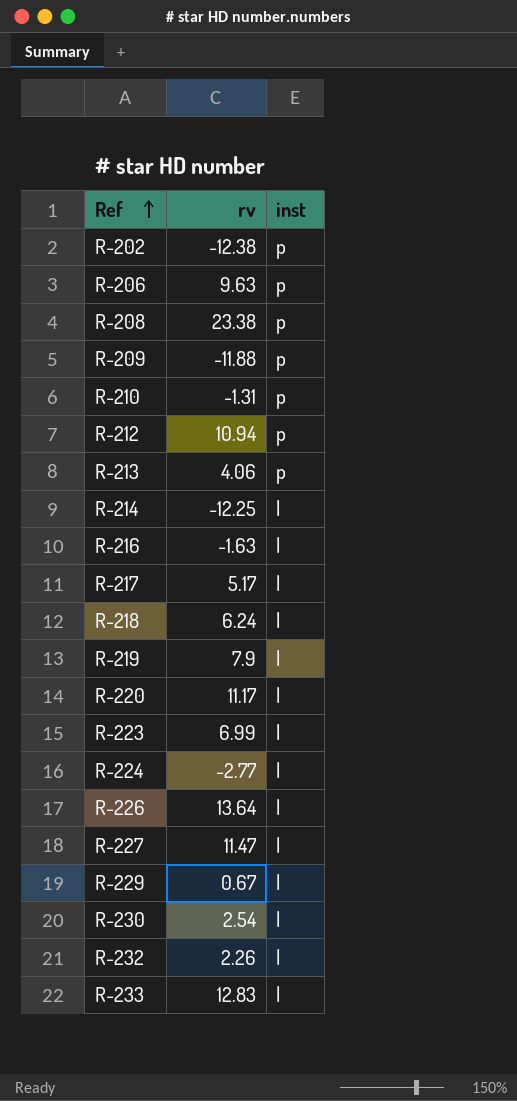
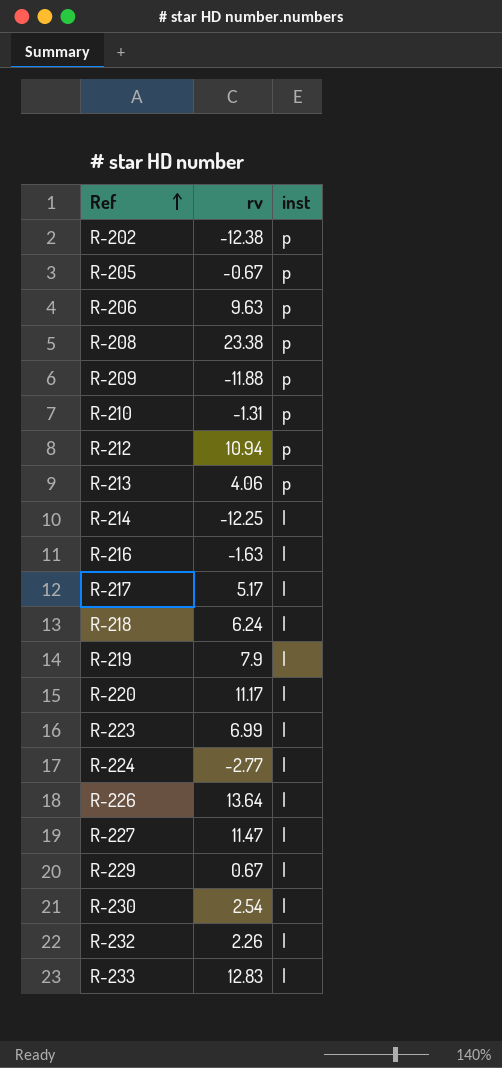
row R-205: none -> -0.67 | p

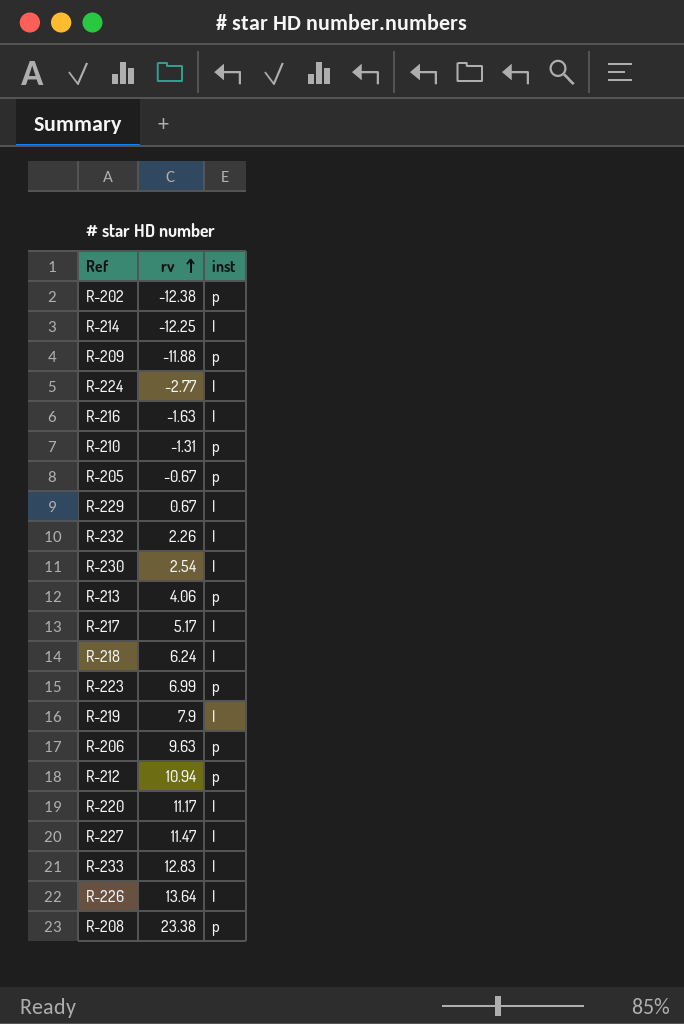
row order: Ref ascending -> rv ascending
R-223 | inst: l -> p

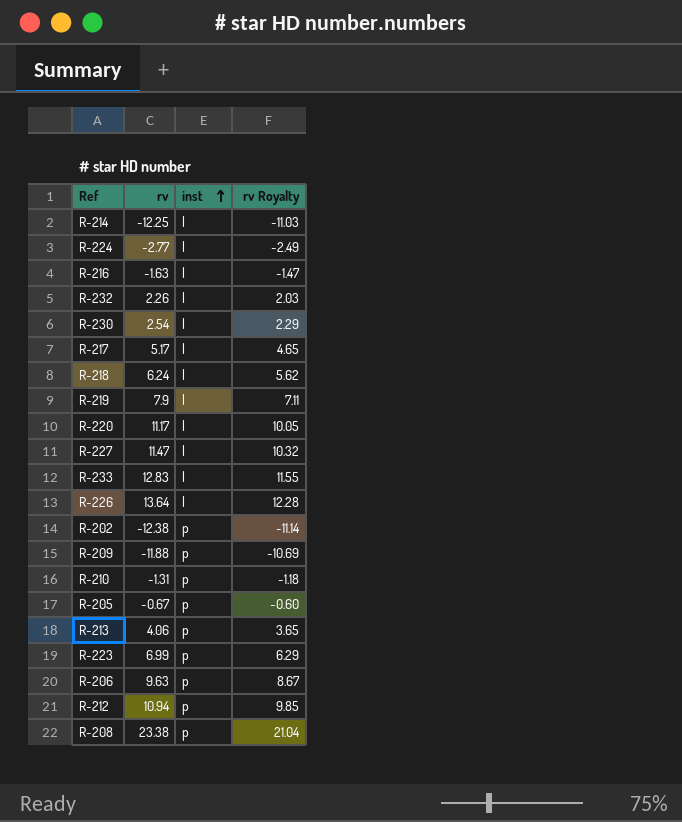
row order: rv ascending -> inst ascending
column rv Royalty | formula: none -> [rv] * 0.9
row R-229: 0.67 | l -> none

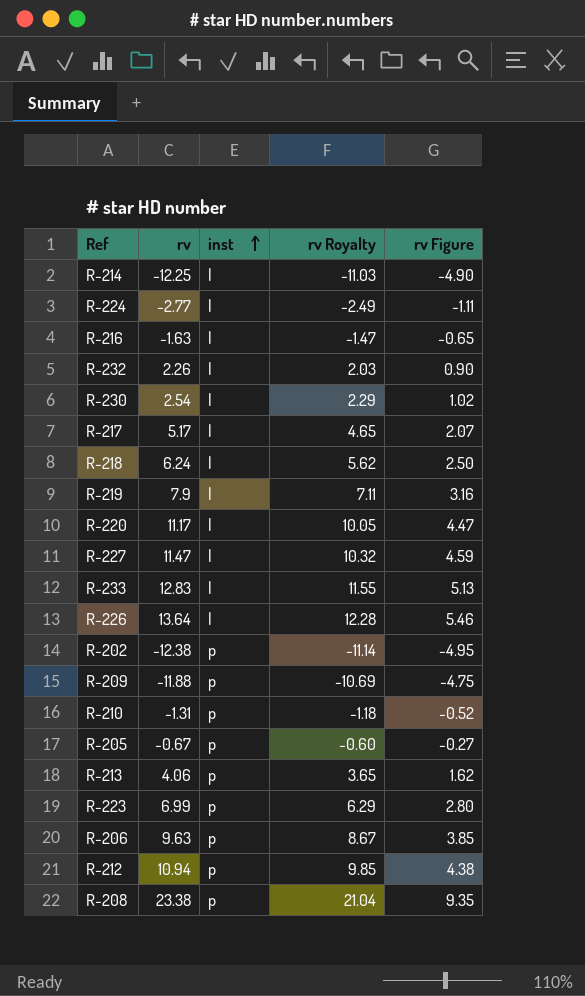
column rv Figure | formula: none -> [rv] * 0.4

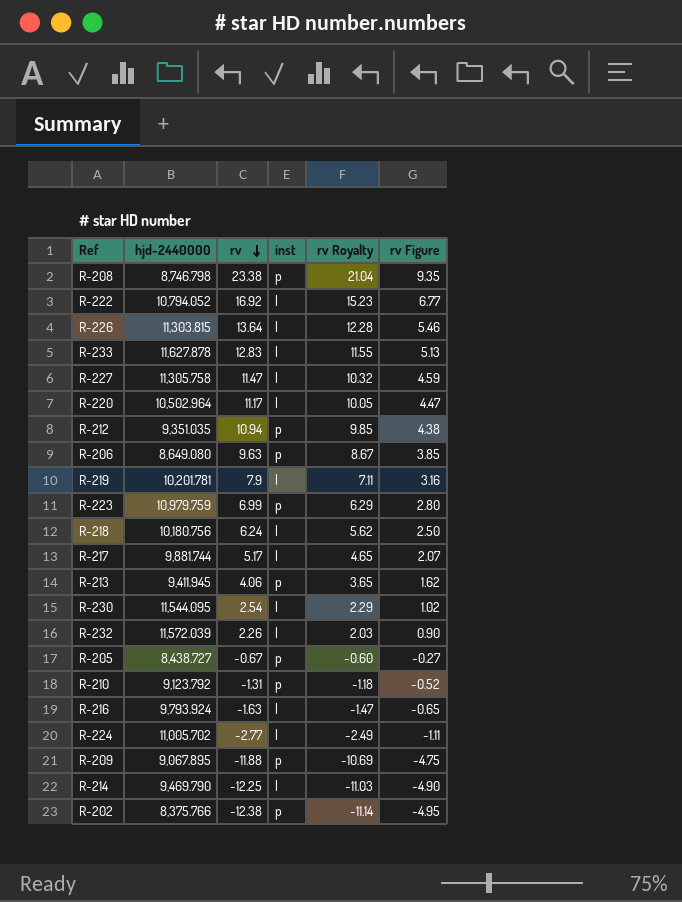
row order: inst ascending -> rv descending
column hjd-2440000 | position: none -> 2
row R-222: none -> 10,794.052 | 16.92 | l | 15.23 | 6.77

